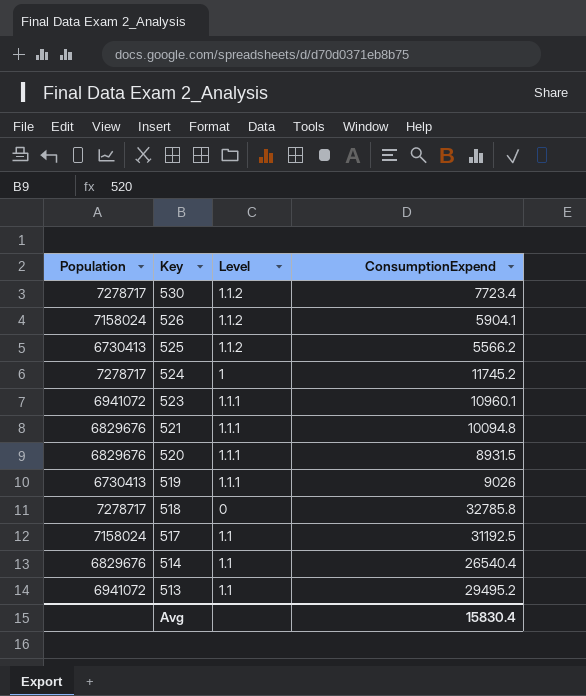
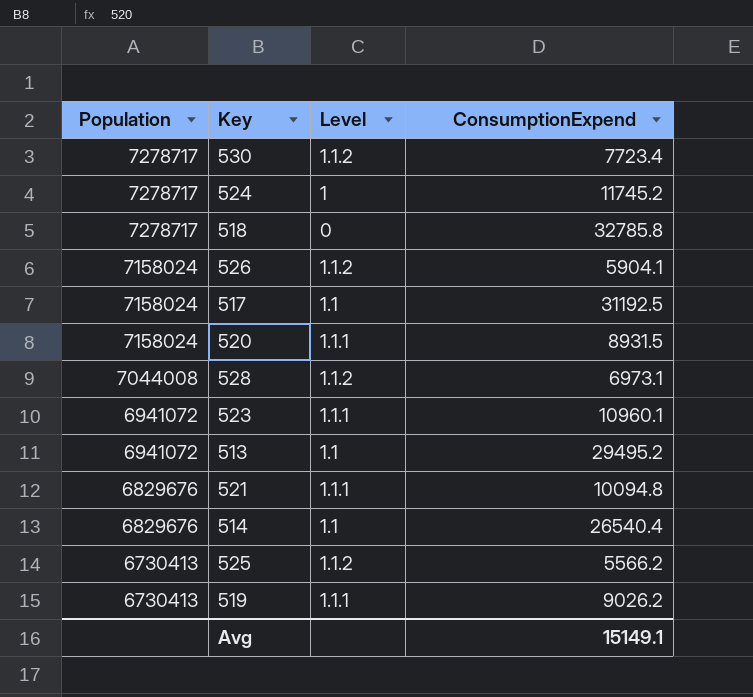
row order: Key descending -> Population descending
520 | Population: 6829676 -> 7158024
row 528: none -> 7044008 | 1.1.2 | 6973.1
519 | ConsumptionExpend: 9026 -> 9026.2
Avg | ConsumptionExpend: 15830.4 -> 15149.1

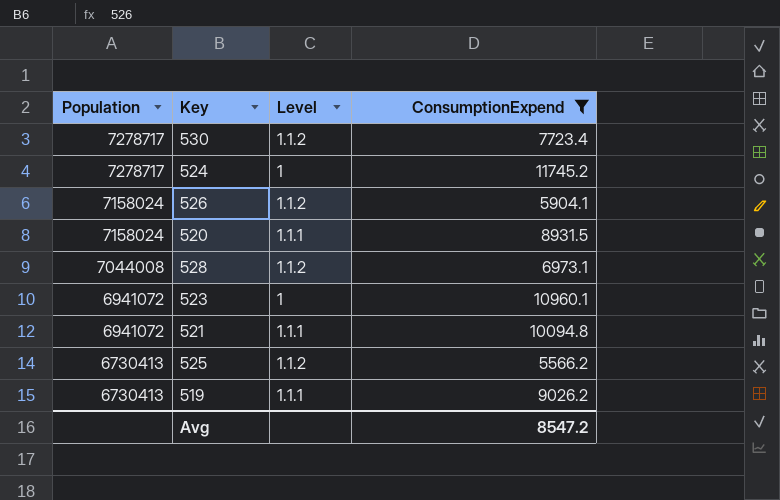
filter: none -> ConsumptionExpend <= 11745.2
523 | Level: 1.1.1 -> 1
521 | Population: 6829676 -> 6941072
Avg | ConsumptionExpend: 15149.1 -> 8547.2

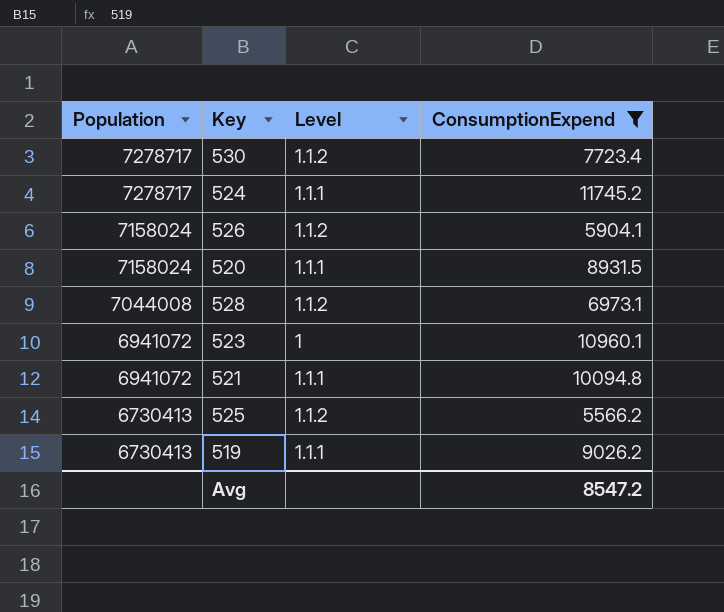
524 | Level: 1 -> 1.1.1

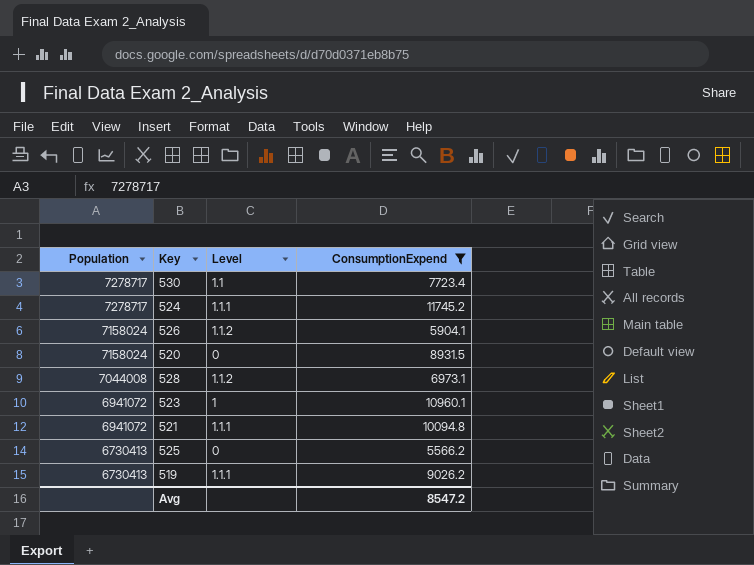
530 | Level: 1.1.2 -> 1.1
520 | Level: 1.1.1 -> 0
525 | Level: 1.1.2 -> 0

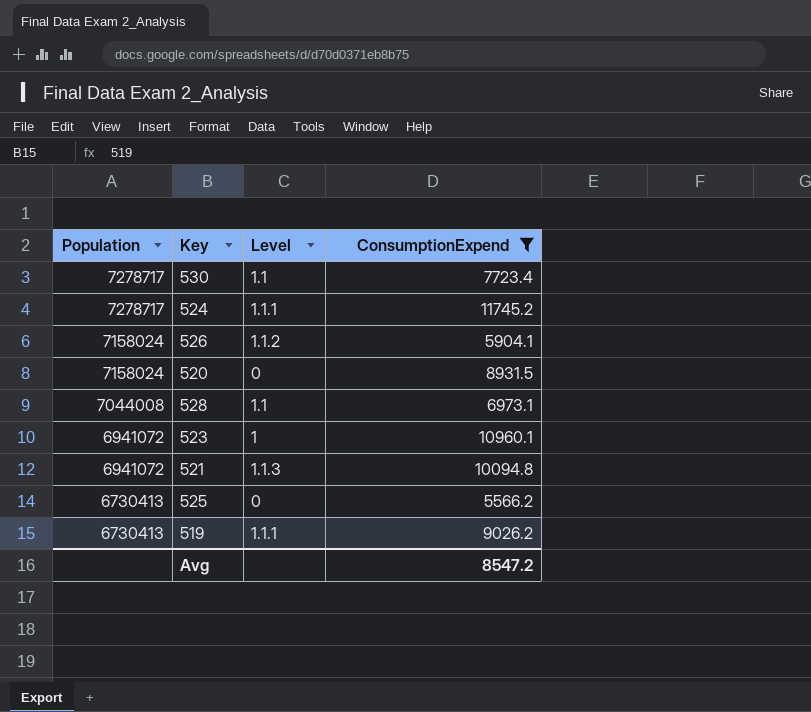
528 | Level: 1.1.2 -> 1.1
521 | Level: 1.1.1 -> 1.1.3

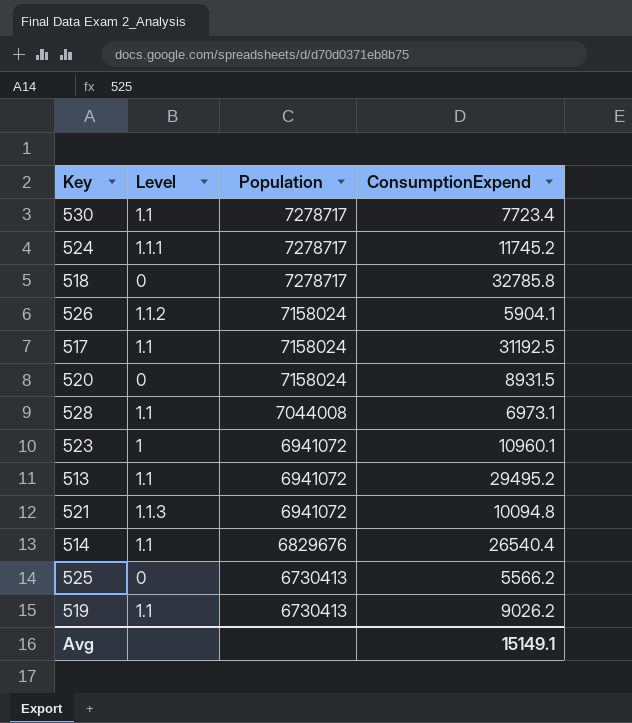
filter: ConsumptionExpend <= 11745.2 -> none
column Population | position: 1 -> 3
519 | Level: 1.1.1 -> 1.1
Avg | ConsumptionExpend: 8547.2 -> 15149.1

